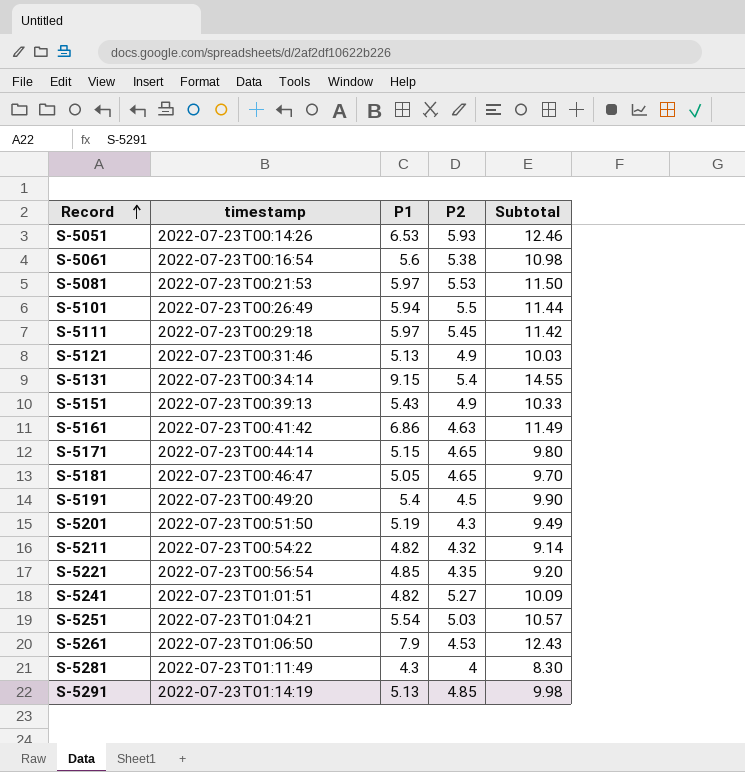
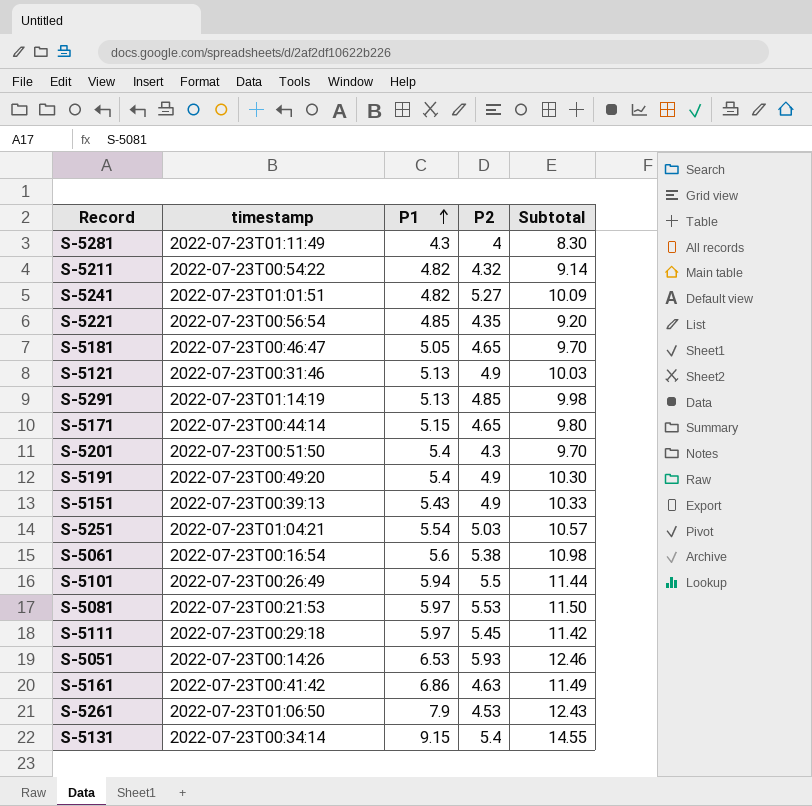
row order: Record ascending -> P1 ascending
S-5201 | P1: 5.19 -> 5.4
S-5201 | Subtotal: 9.49 -> 9.70
S-5191 | P2: 4.5 -> 4.9
S-5191 | Subtotal: 9.90 -> 10.30

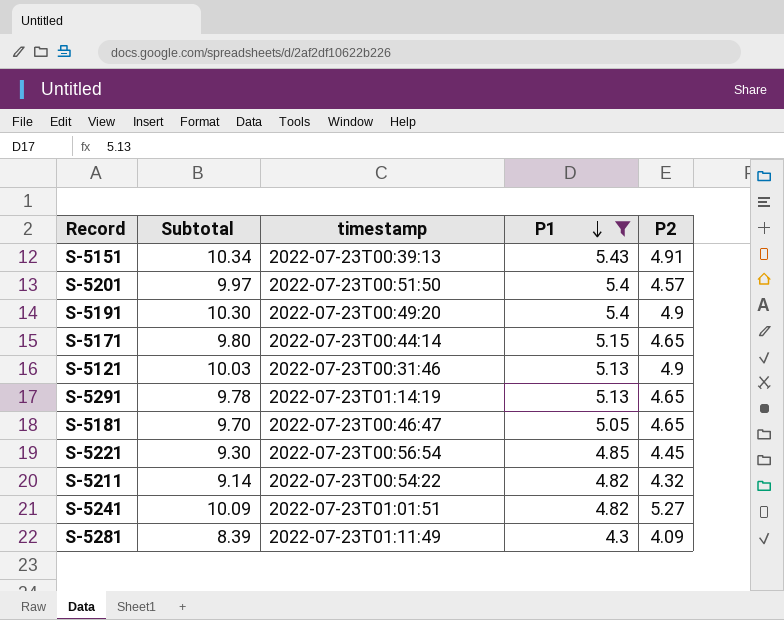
filter: none -> P1 <= 5.43
row order: P1 ascending -> P1 descending
column Subtotal | position: 5 -> 2
S-5151 | Subtotal: 10.33 -> 10.34
S-5151 | P2: 4.9 -> 4.91
S-5201 | Subtotal: 9.70 -> 9.97
S-5201 | P2: 4.3 -> 4.57
S-5291 | Subtotal: 9.98 -> 9.78
S-5291 | P2: 4.85 -> 4.65
S-5221 | Subtotal: 9.20 -> 9.30
S-5221 | P2: 4.35 -> 4.45
S-5281 | Subtotal: 8.30 -> 8.39
S-5281 | P2: 4 -> 4.09

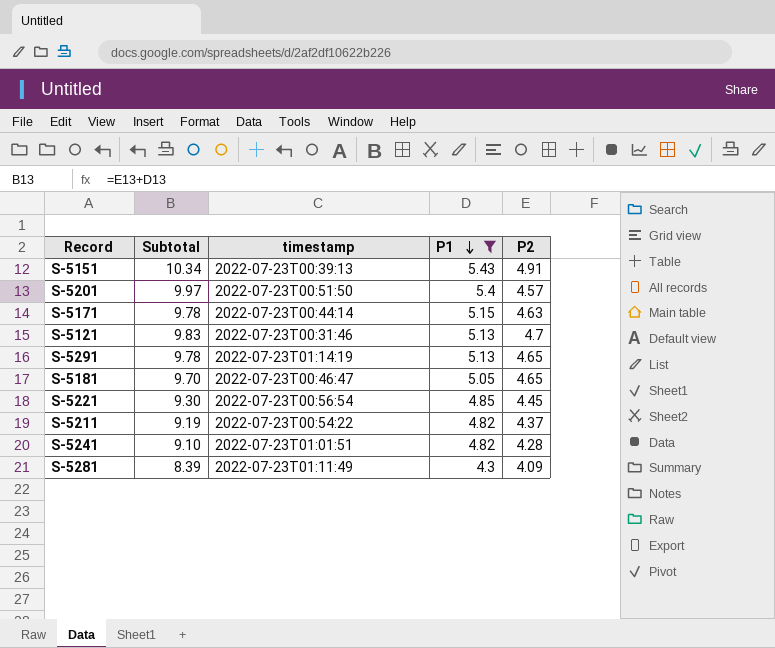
row S-5191: 10.30 | 2022-07-23T00:49:20 | 5.4 | 4.9 -> none
S-5171 | Subtotal: 9.80 -> 9.78
S-5171 | P2: 4.65 -> 4.63
S-5121 | Subtotal: 10.03 -> 9.83
S-5121 | P2: 4.9 -> 4.7
S-5211 | Subtotal: 9.14 -> 9.19
S-5211 | P2: 4.32 -> 4.37
S-5241 | Subtotal: 10.09 -> 9.10
S-5241 | P2: 5.27 -> 4.28

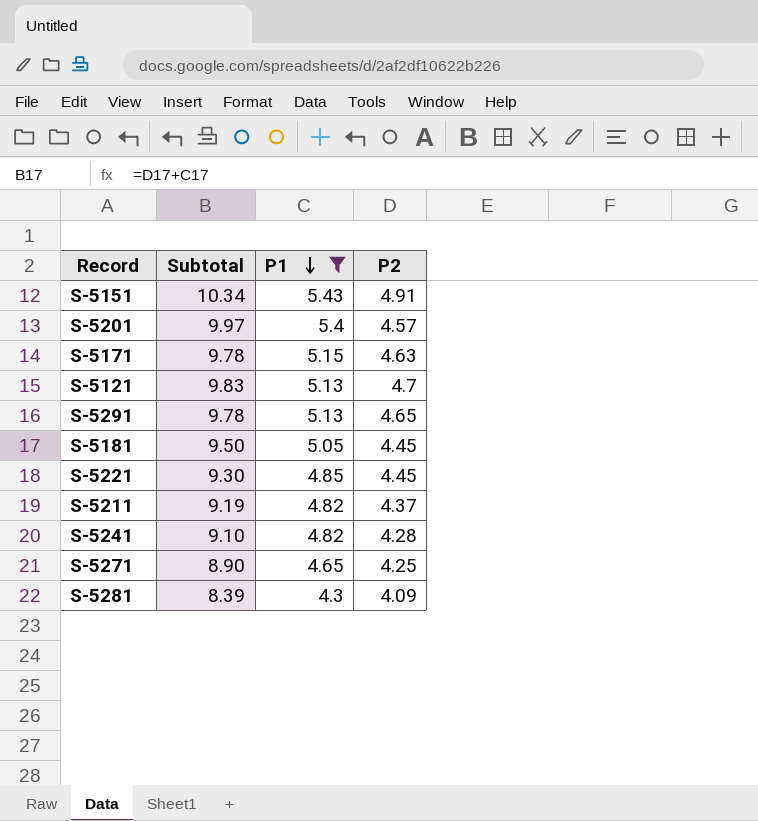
column timestamp | position: 3 -> none
S-5181 | Subtotal: 9.70 -> 9.50
S-5181 | P2: 4.65 -> 4.45
row S-5271: none -> 8.90 | 4.65 | 4.25

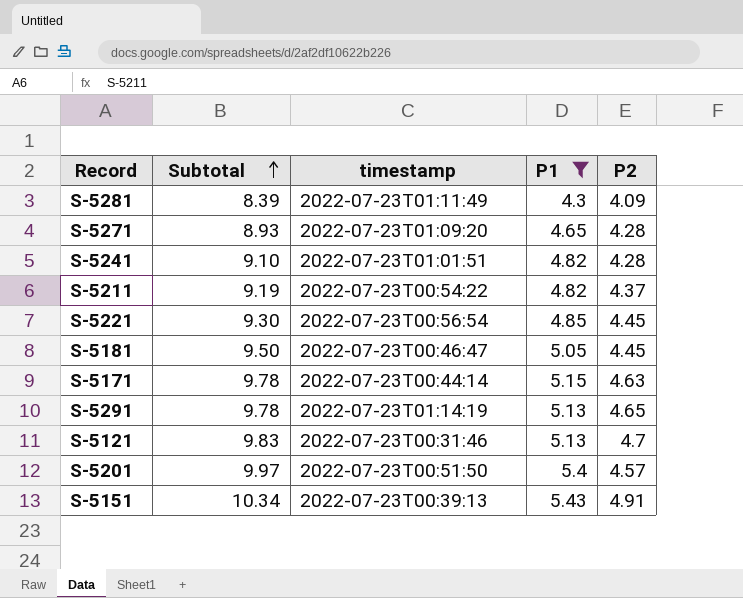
row order: P1 descending -> Subtotal ascending
column timestamp | position: none -> 3
S-5271 | Subtotal: 8.90 -> 8.93
S-5271 | P2: 4.25 -> 4.28

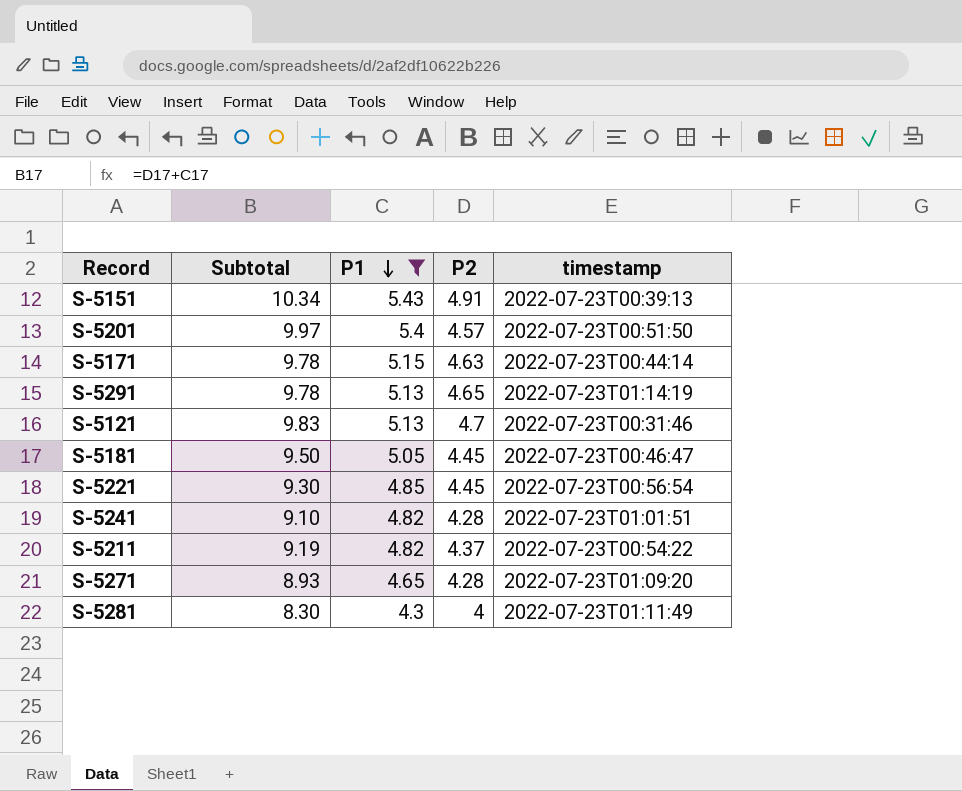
row order: Subtotal ascending -> P1 descending
column timestamp | position: 3 -> 5
S-5281 | Subtotal: 8.39 -> 8.30
S-5281 | P2: 4.09 -> 4

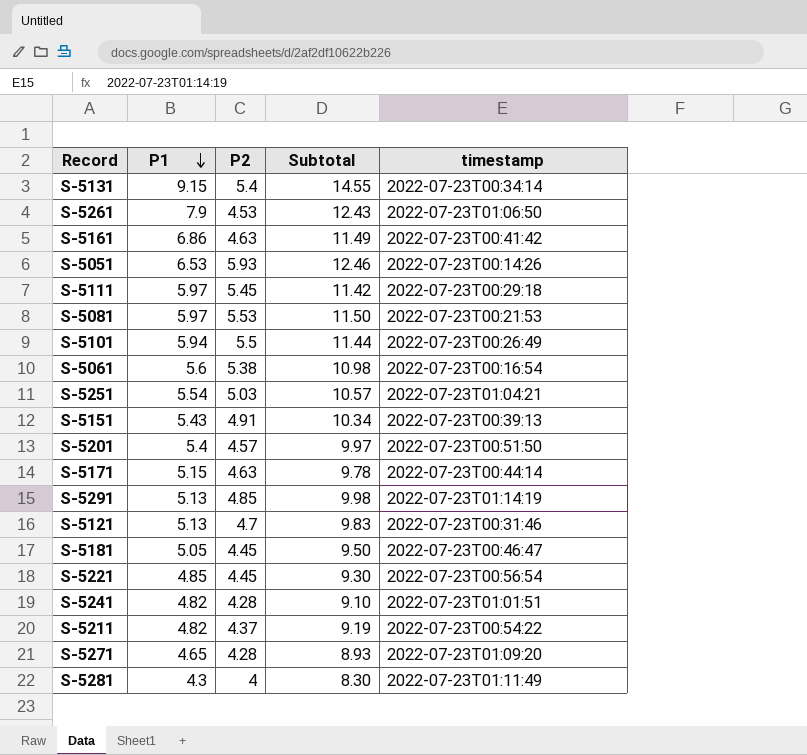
filter: P1 <= 5.43 -> none
column Subtotal | position: 2 -> 4
S-5291 | P2: 4.65 -> 4.85
S-5291 | Subtotal: 9.78 -> 9.98

